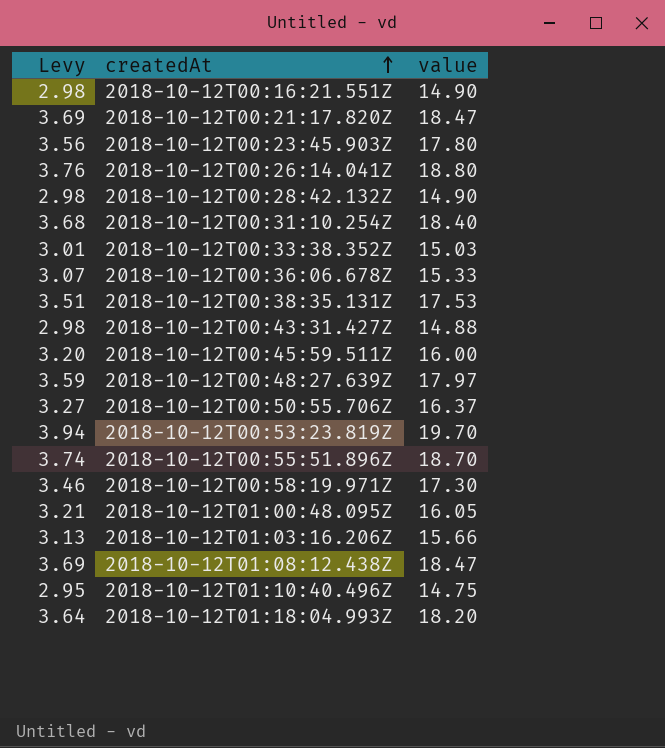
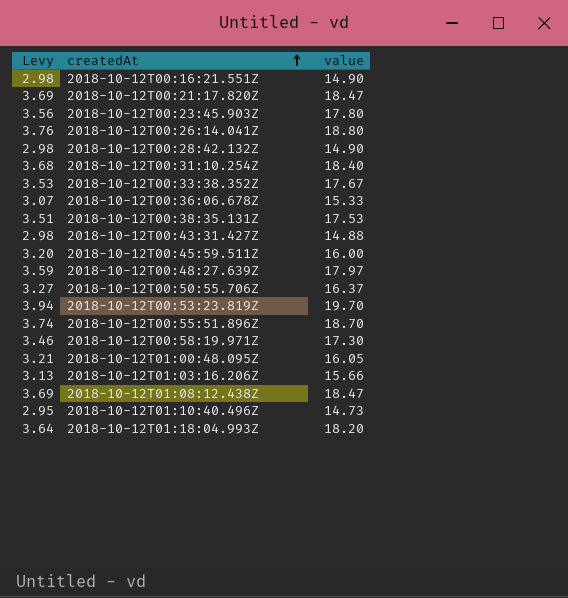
2018-10-12T00:33:38.352Z | Levy: 3.01 -> 3.53
2018-10-12T00:33:38.352Z | value: 15.03 -> 17.67
2018-10-12T01:10:40.496Z | value: 14.75 -> 14.73

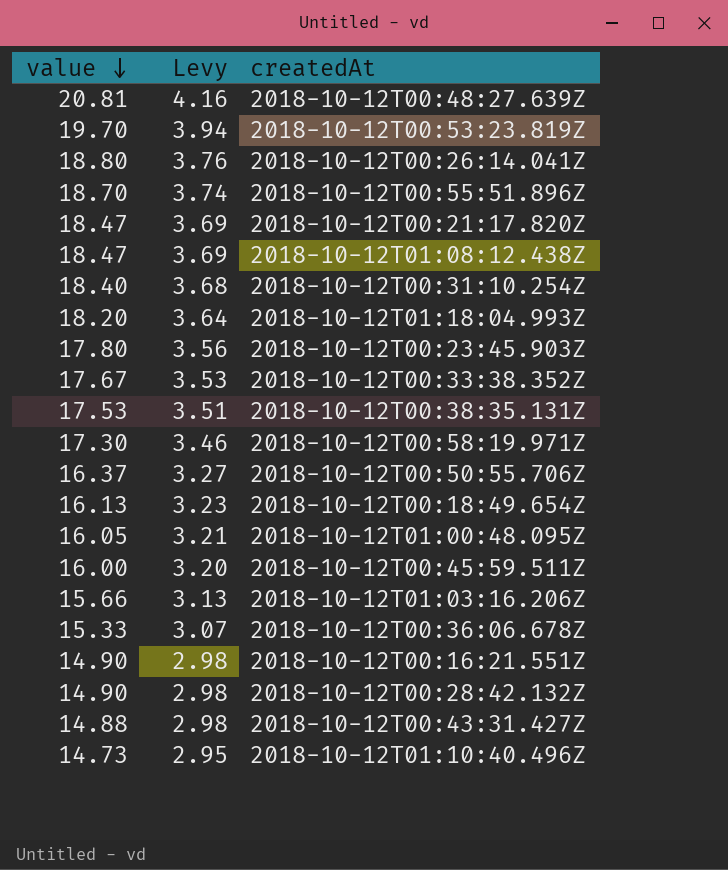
row order: createdAt ascending -> value descending
column value | position: 3 -> 1
2018-10-12T00:48:27.639Z | value: 17.97 -> 20.81
2018-10-12T00:48:27.639Z | Levy: 3.59 -> 4.16
row 2018-10-12T00:18:49.654Z: none -> 16.13 | 3.23

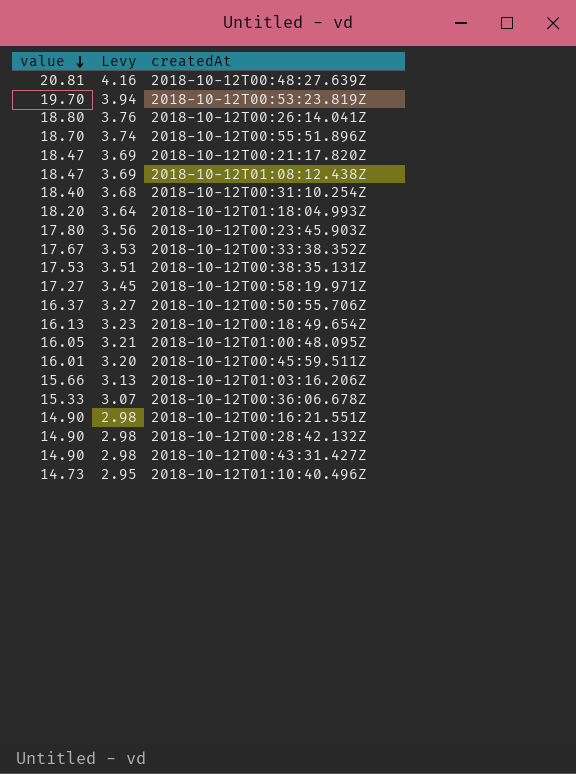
2018-10-12T00:58:19.971Z | value: 17.30 -> 17.27
2018-10-12T00:58:19.971Z | Levy: 3.46 -> 3.45
2018-10-12T00:45:59.511Z | value: 16.00 -> 16.01
2018-10-12T00:43:31.427Z | value: 14.88 -> 14.90

